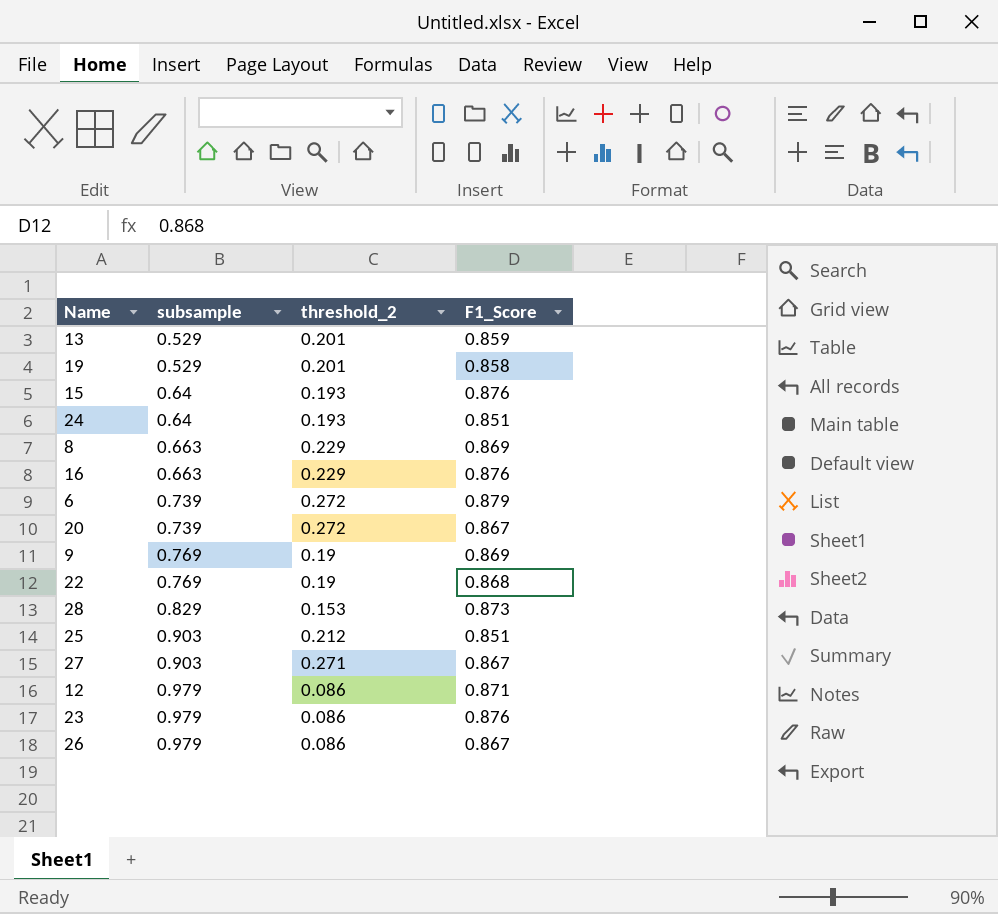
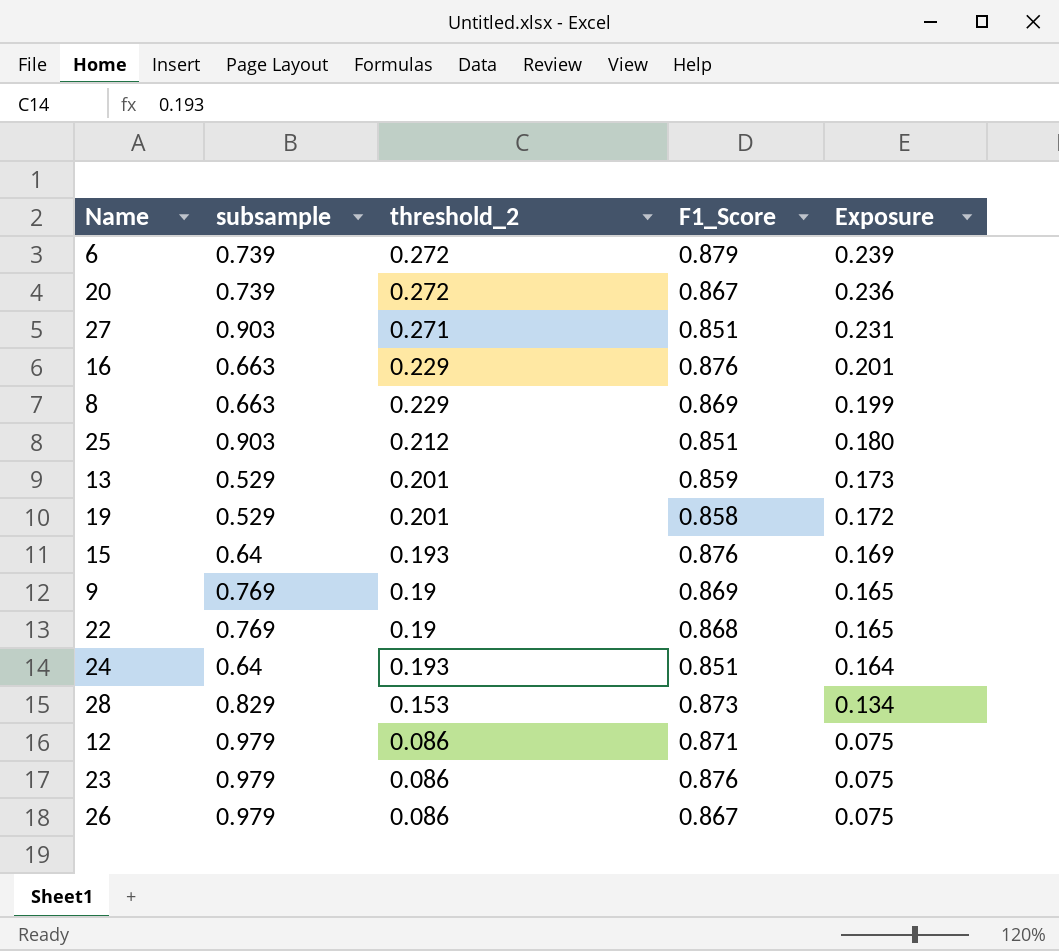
row order: subsample ascending -> Exposure descending
column Exposure | formula: none -> [threshold_2] * [F1_Score]
27 | F1_Score: 0.867 -> 0.851

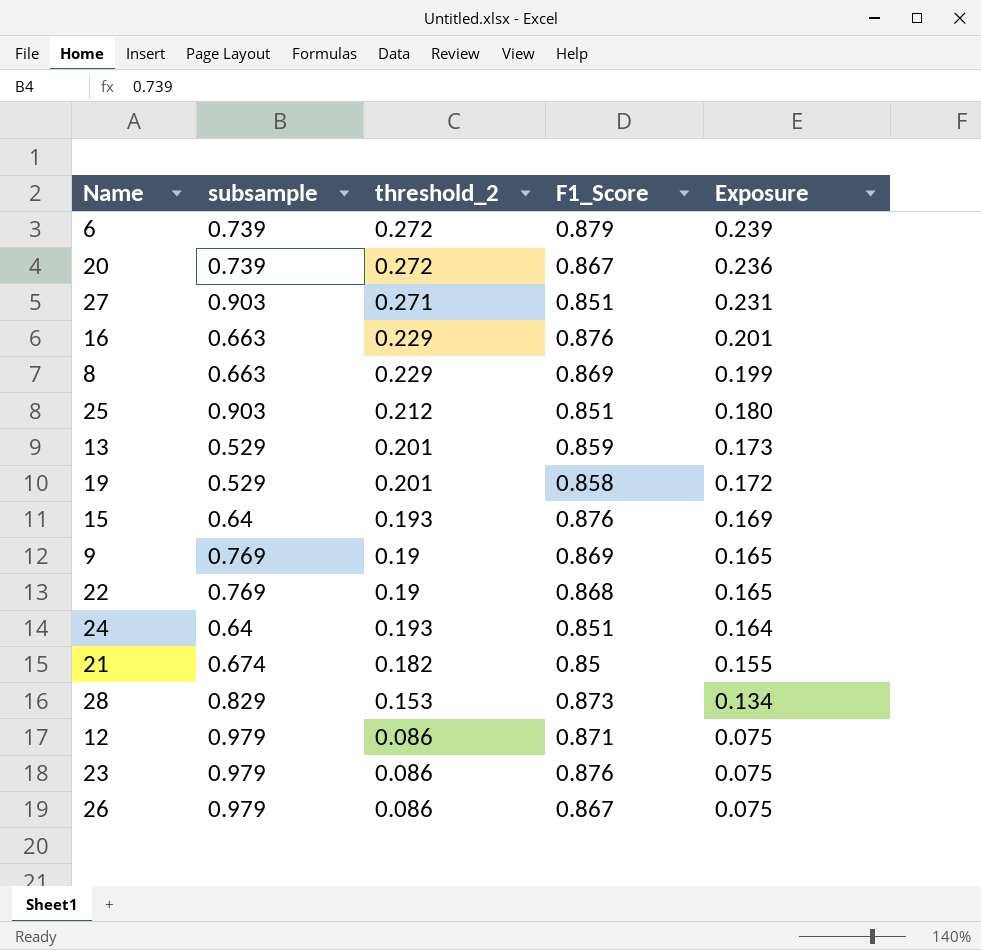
row 21: none -> 0.674 | 0.182 | 0.85 | 0.155

